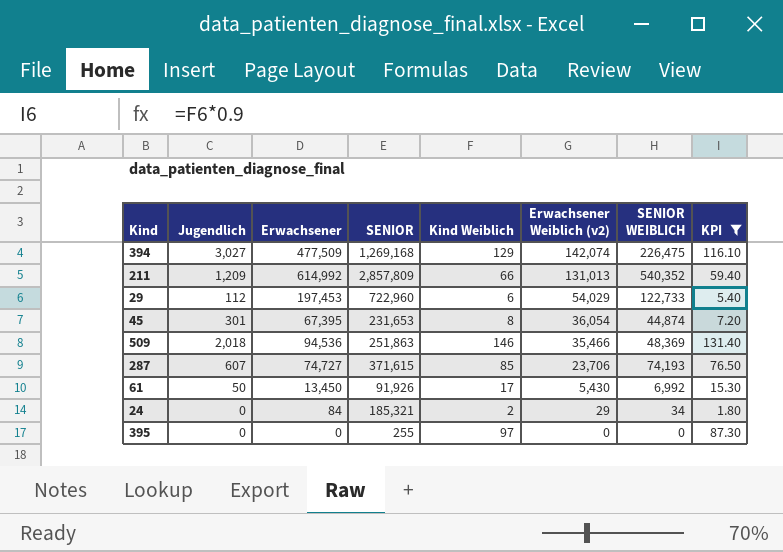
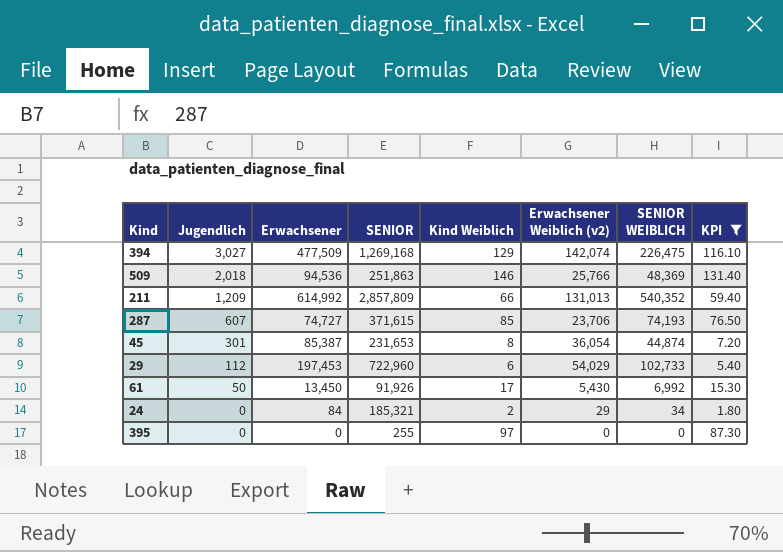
row order: Erwachsener Weiblich (v2) descending -> Jugendlich descending
509 | Erwachsener Weiblich (v2): 35,466 -> 25,766
45 | Erwachsener: 67,395 -> 85,387
29 | SENIOR WEIBLICH: 122,733 -> 102,733

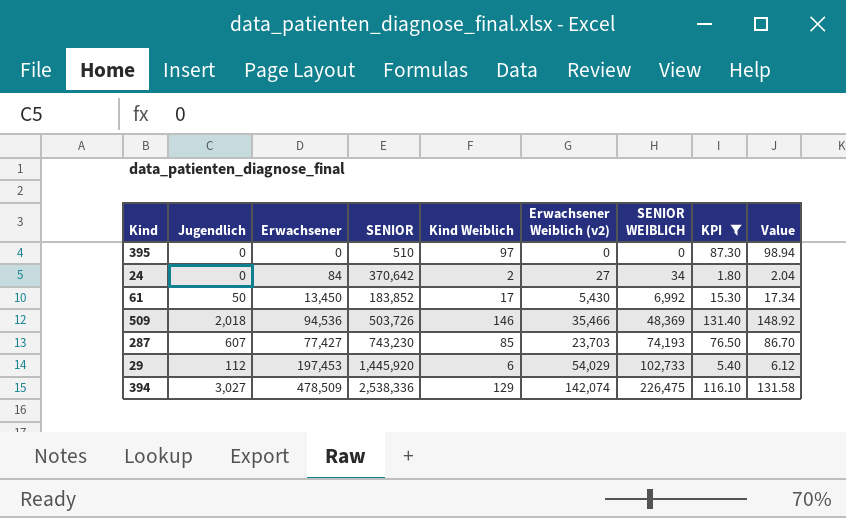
row order: Jugendlich descending -> SENIOR WEIBLICH ascending
column Value | formula: none -> [Kind Weiblich] * 1.02
row 211: 1,209 | 614,992 | 2,857,809 | 66 | 131,013 | 540,352 | 59.40 -> none
row 45: 301 | 85,387 | 231,653 | 8 | 36,054 | 44,874 | 7.20 -> none
395 | SENIOR: 255 -> 510
24 | SENIOR: 185,321 -> 370,642
24 | Erwachsener Weiblich (v2): 29 -> 27
61 | SENIOR: 91,926 -> 183,852
509 | SENIOR: 251,863 -> 503,726
509 | Erwachsener Weiblich (v2): 25,766 -> 35,466
287 | Erwachsener: 74,727 -> 77,427
287 | SENIOR: 371,615 -> 743,230
287 | Erwachsener Weiblich (v2): 23,706 -> 23,703
29 | SENIOR: 722,960 -> 1,445,920
394 | Erwachsener: 477,509 -> 478,509
394 | SENIOR: 1,269,168 -> 2,538,336

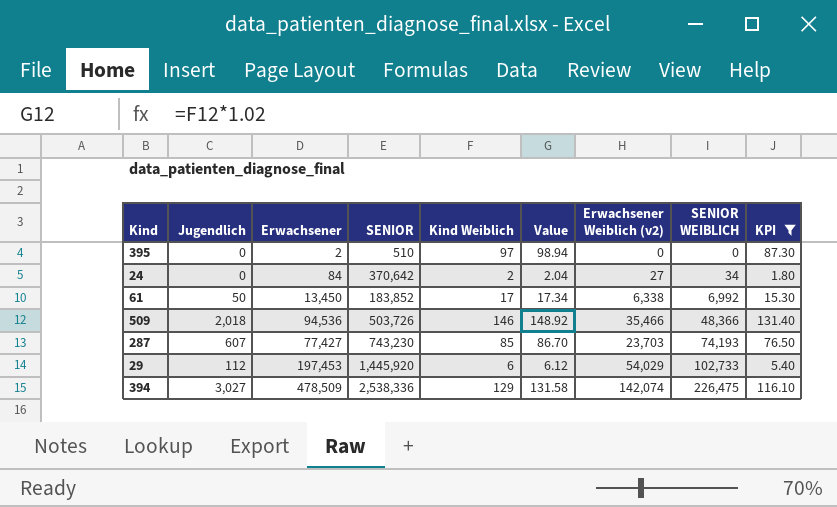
column Value | position: 9 -> 6
395 | Erwachsener: 0 -> 2
61 | Erwachsener Weiblich (v2): 5,430 -> 6,338
509 | SENIOR WEIBLICH: 48,369 -> 48,366

